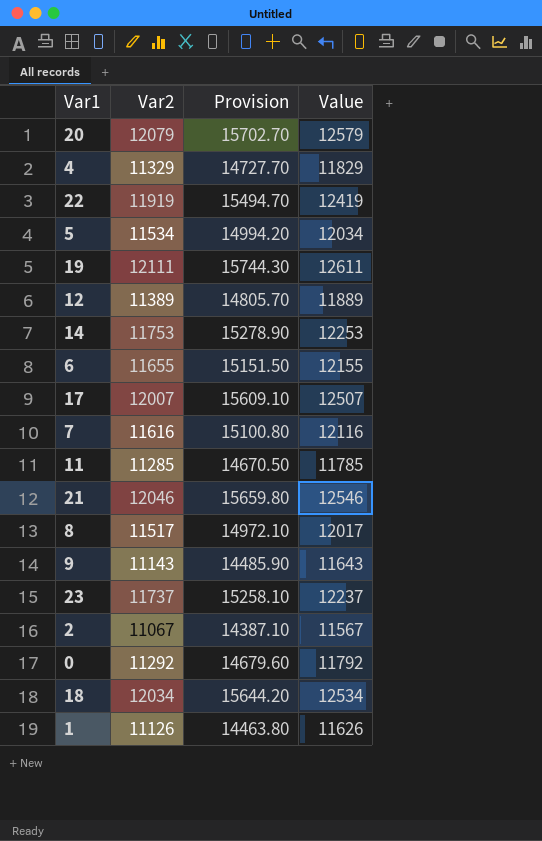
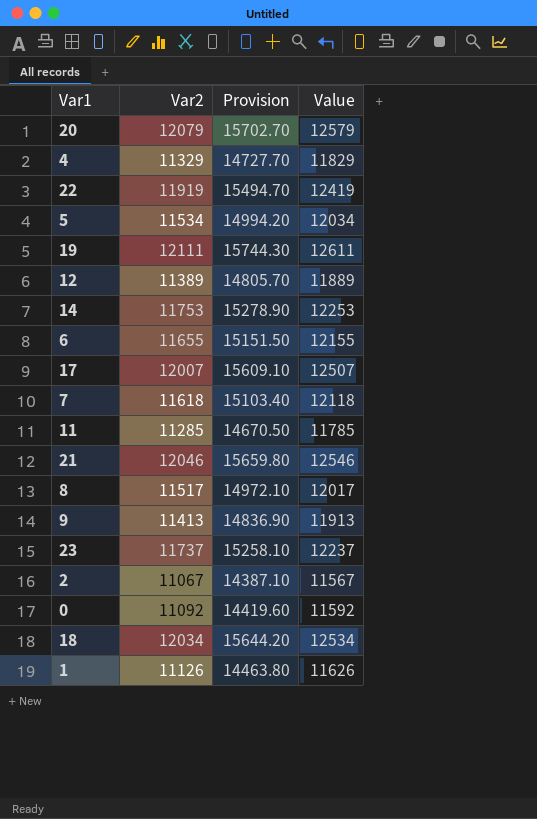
7 | Var2: 11616 -> 11618
7 | Provision: 15100.80 -> 15103.40
7 | Value: 12116 -> 12118
9 | Var2: 11143 -> 11413
9 | Provision: 14485.90 -> 14836.90
9 | Value: 11643 -> 11913
0 | Var2: 11292 -> 11092
0 | Provision: 14679.60 -> 14419.60
0 | Value: 11792 -> 11592

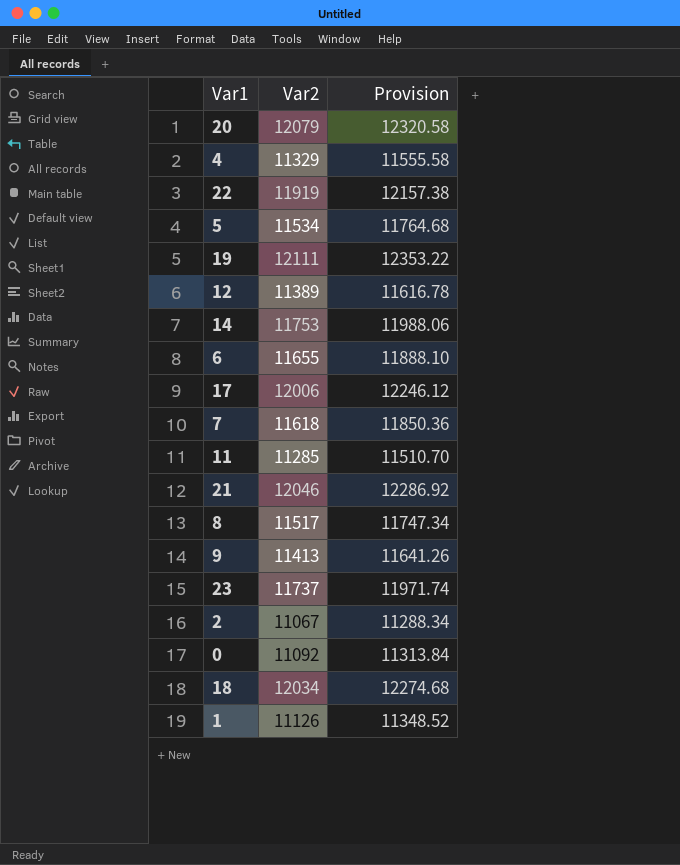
column Value | formula: [Var2] + 500 -> none
column Provision | formula: [Var2] * 1.3 -> [Var2] * 1.02
17 | Var2: 12007 -> 12006

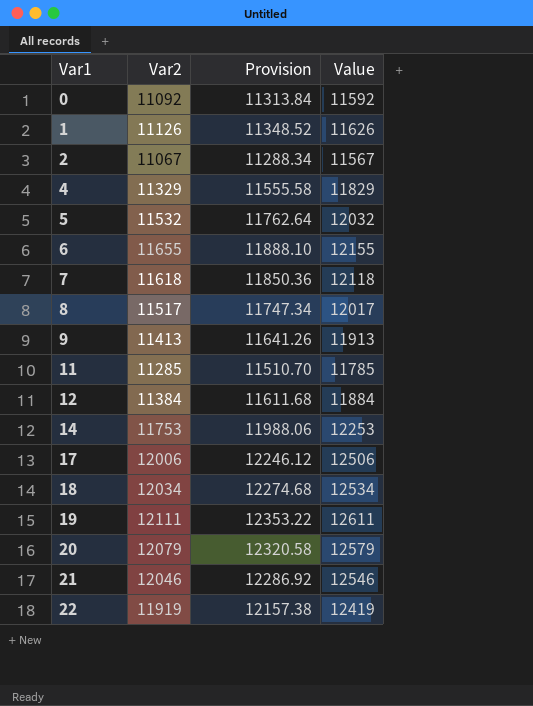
row order: none -> Var1 ascending
column Value | formula: none -> [Var2] + 500
row 23: 11737 | 11971.74 -> none
5 | Var2: 11534 -> 11532
5 | Provision: 11764.68 -> 11762.64
12 | Var2: 11389 -> 11384
12 | Provision: 11616.78 -> 11611.68

